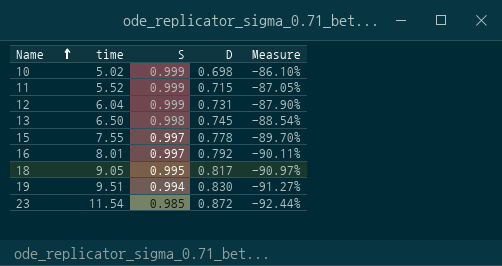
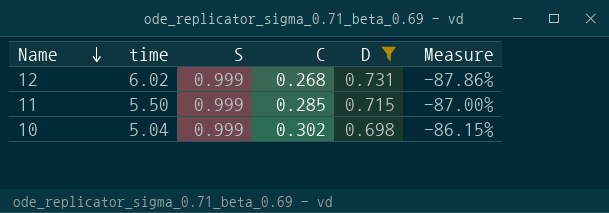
filter: none -> D <= 0.731
row order: Name ascending -> Name descending
column C | position: none -> 4
12 | time: 6.04 -> 6.02
12 | Measure: -87.90% -> -87.86%
11 | time: 5.52 -> 5.50
11 | Measure: -87.05% -> -87.00%
10 | time: 5.02 -> 5.04
10 | Measure: -86.10% -> -86.15%

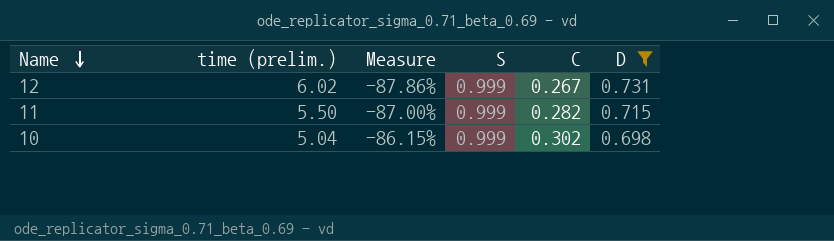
column name: time -> time (prelim.)
column Measure | position: 6 -> 3
12 | C: 0.268 -> 0.267
11 | C: 0.285 -> 0.282

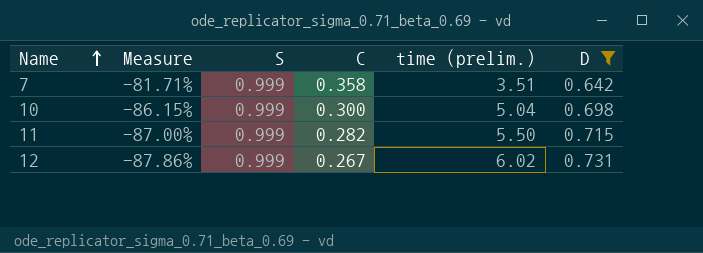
row order: Name descending -> Name ascending
column time (prelim.) | position: 2 -> 5
row 7: none -> -81.71% | 0.999 | 0.358 | 3.51 | 0.642
10 | C: 0.302 -> 0.300

